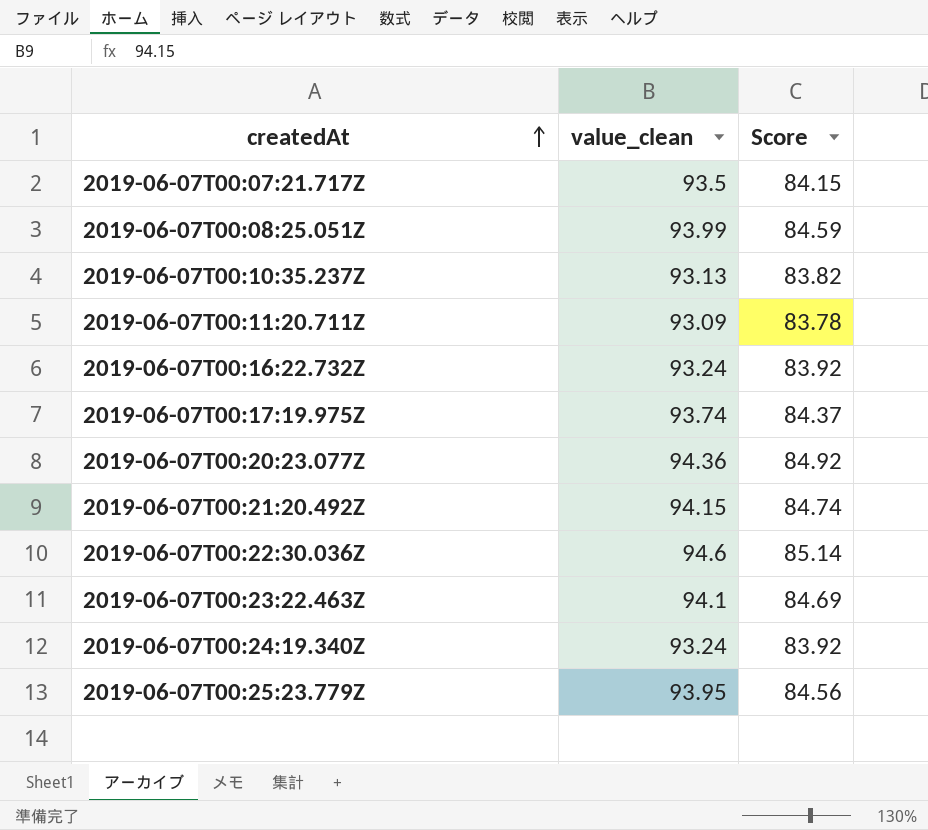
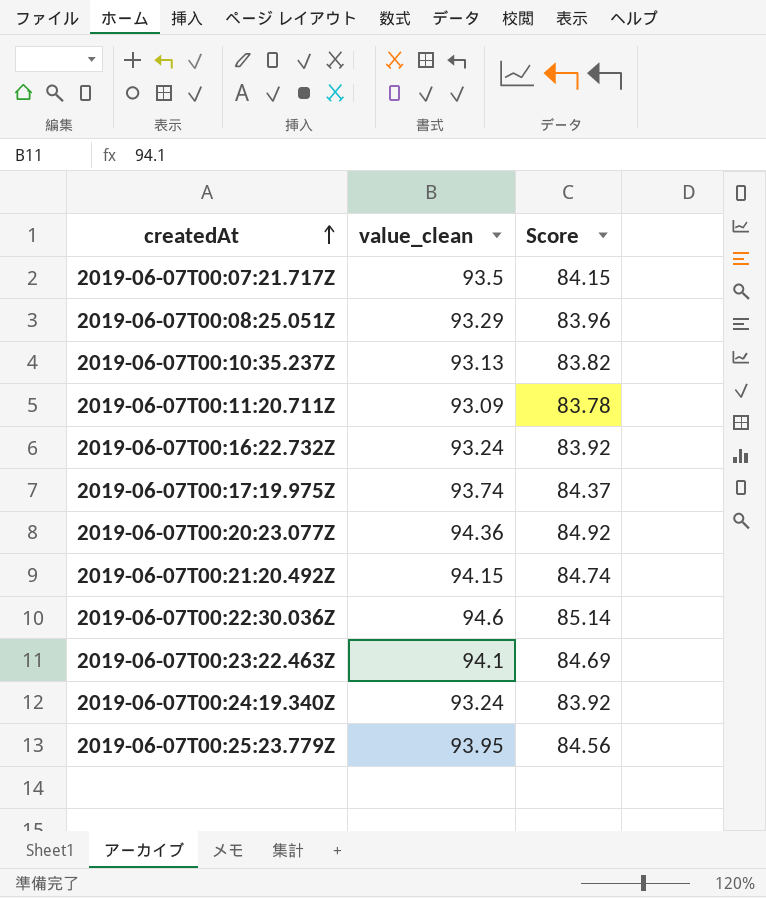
2019-06-07T00:08:25.051Z | value_clean: 93.99 -> 93.29
2019-06-07T00:08:25.051Z | Score: 84.59 -> 83.96

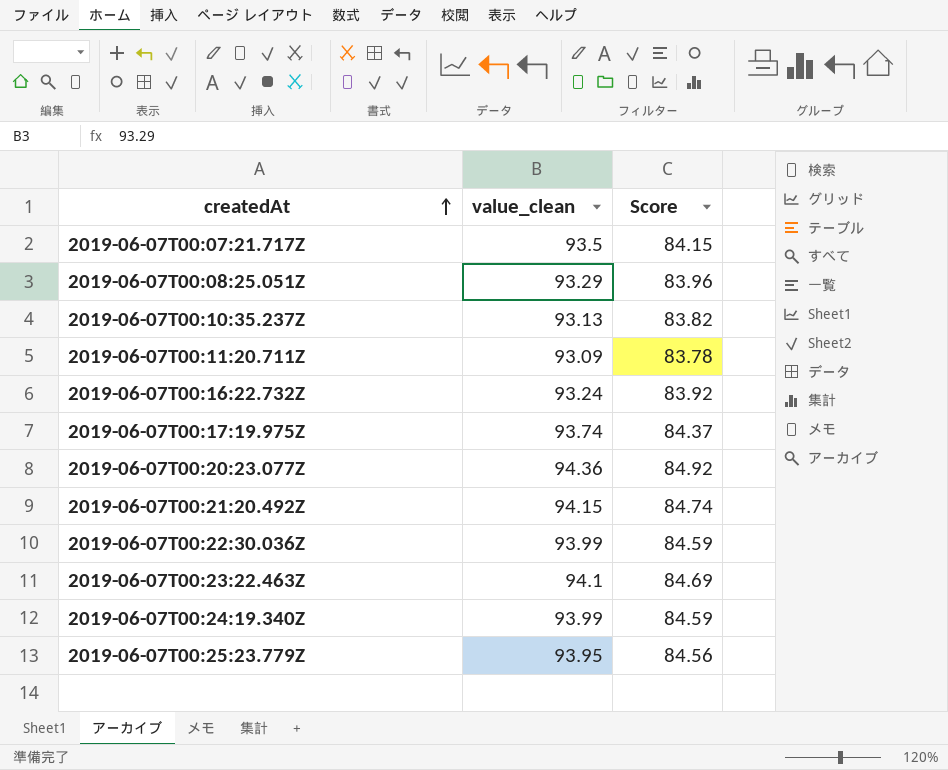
2019-06-07T00:22:30.036Z | value_clean: 94.6 -> 93.99
2019-06-07T00:22:30.036Z | Score: 85.14 -> 84.59
2019-06-07T00:24:19.340Z | value_clean: 93.24 -> 93.99
2019-06-07T00:24:19.340Z | Score: 83.92 -> 84.59

